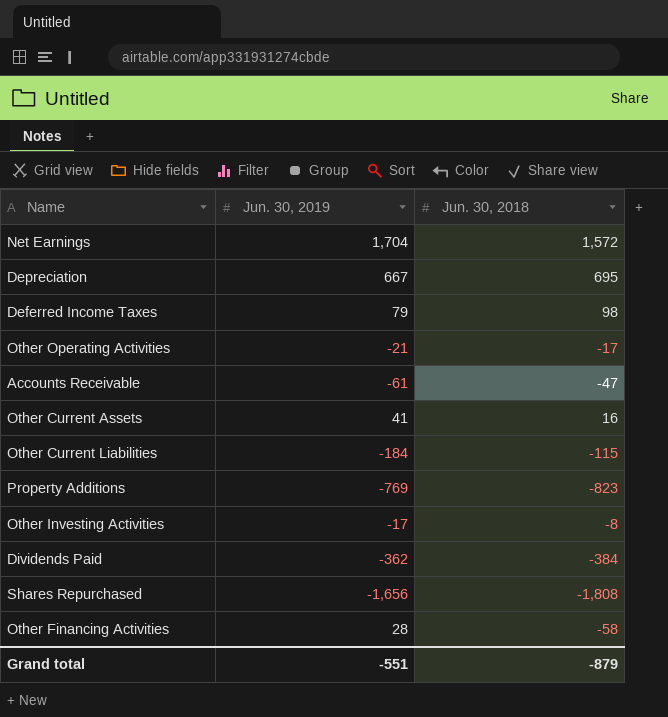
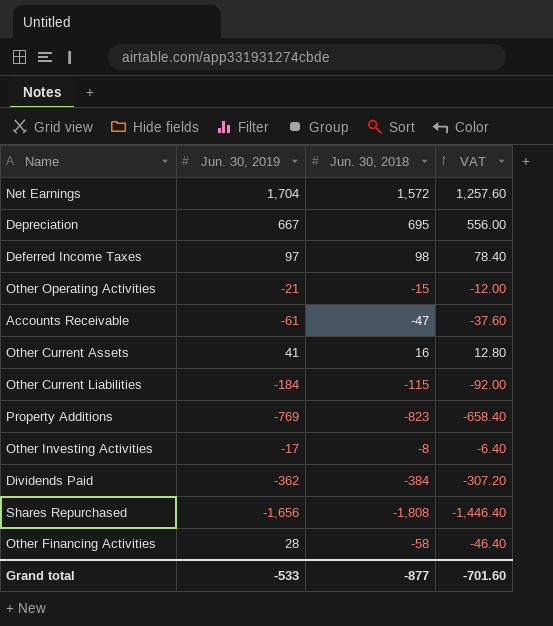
column VAT | formula: none -> [Jun. 30, 2018] * 0.8
Deferred Income Taxes | Jun. 30, 2019: 79 -> 97
Other Operating Activities | Jun. 30, 2018: -17 -> -15
Grand total | Jun. 30, 2019: -551 -> -533
Grand total | Jun. 30, 2018: -879 -> -877

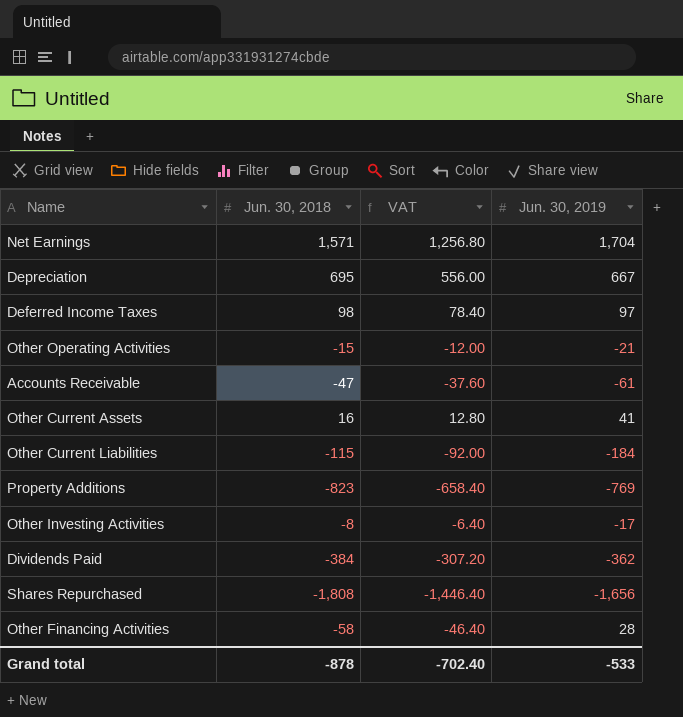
column Jun. 30, 2019 | position: 2 -> 4
Net Earnings | Jun. 30, 2018: 1,572 -> 1,571
Net Earnings | VAT: 1,257.60 -> 1,256.80
Grand total | Jun. 30, 2018: -877 -> -878
Grand total | VAT: -701.60 -> -702.40

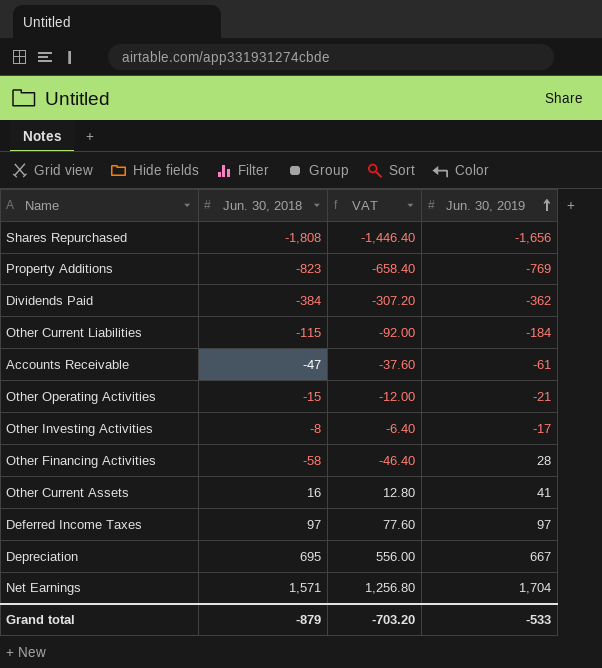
row order: none -> Jun. 30, 2019 ascending
Deferred Income Taxes | Jun. 30, 2018: 98 -> 97
Deferred Income Taxes | VAT: 78.40 -> 77.60
Grand total | Jun. 30, 2018: -878 -> -879
Grand total | VAT: -702.40 -> -703.20

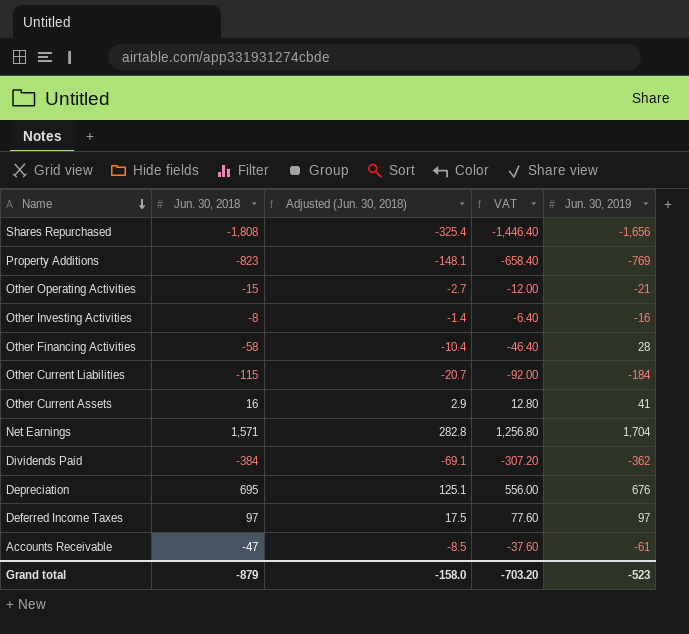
row order: Jun. 30, 2019 ascending -> Name descending
column Adjusted (Jun. 30, 2018) | formula: none -> [Jun. 30, 2018] * 0.18
Other Investing Activities | Jun. 30, 2019: -17 -> -16
Depreciation | Jun. 30, 2019: 667 -> 676
Grand total | Jun. 30, 2019: -533 -> -523

